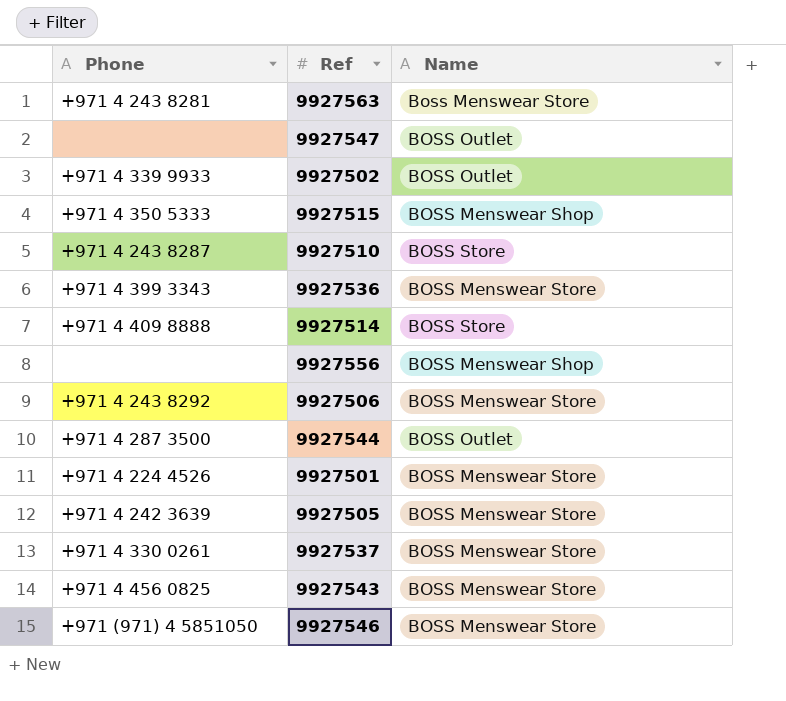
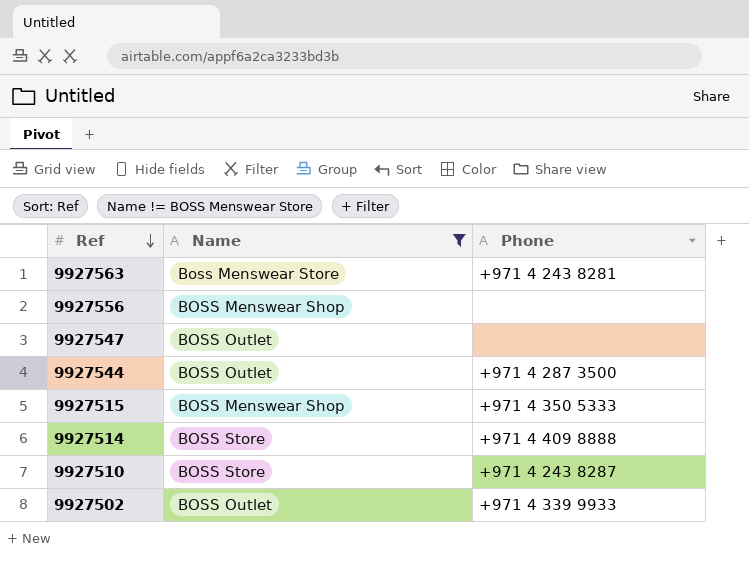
filter: none -> Name != BOSS Menswear Store
row order: none -> Ref descending
column Phone | position: 1 -> 3

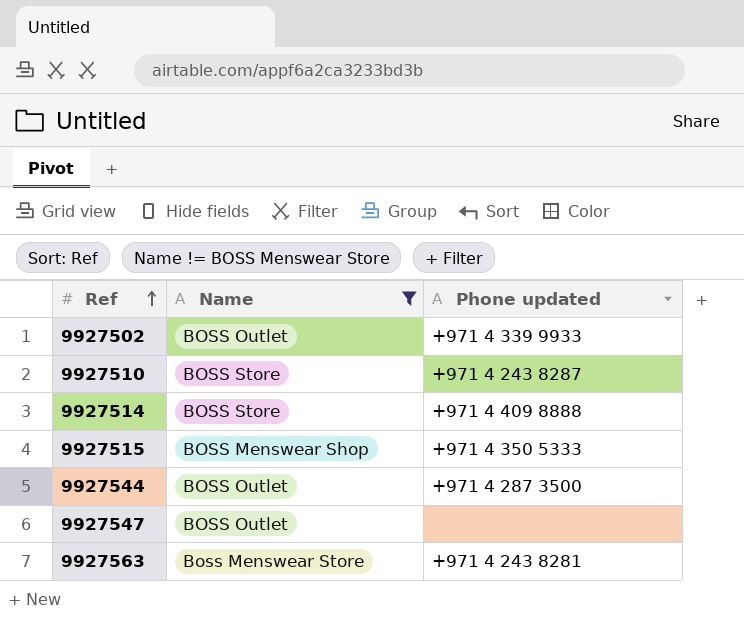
row order: Ref descending -> Ref ascending
column name: Phone -> Phone updated
row 9927556: BOSS Menswear Shop | none -> none

